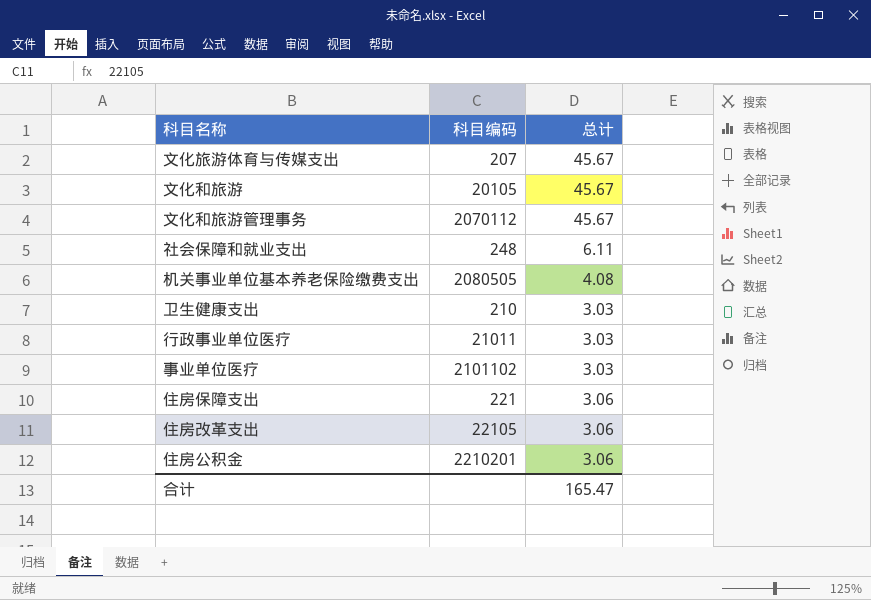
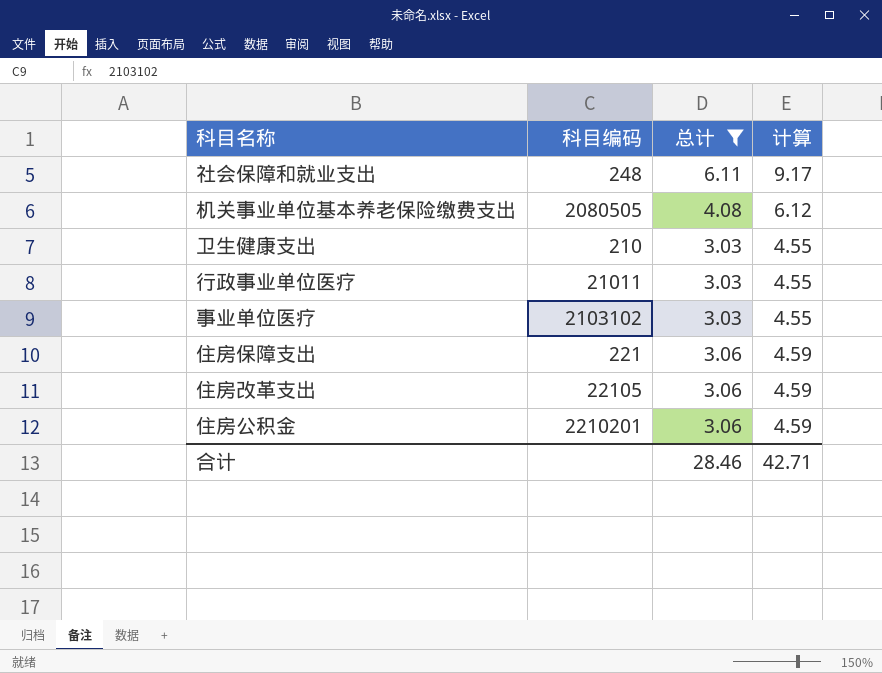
filter: none -> 总计 != 45.67
column 计算 | formula: none -> [总计] * 1.5
事业单位医疗 | 科目编码: 2101102 -> 2103102
合计 | 总计: 165.47 -> 28.46

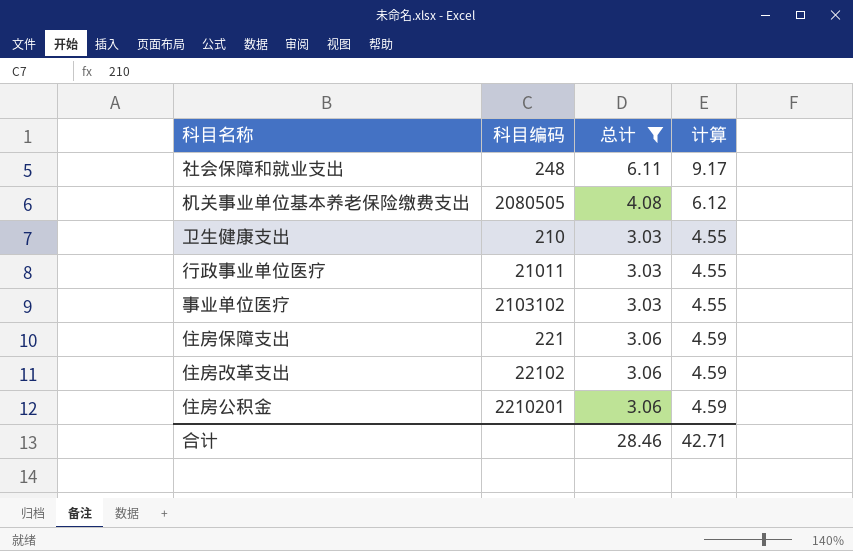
住房改革支出 | 科目编码: 22105 -> 22102

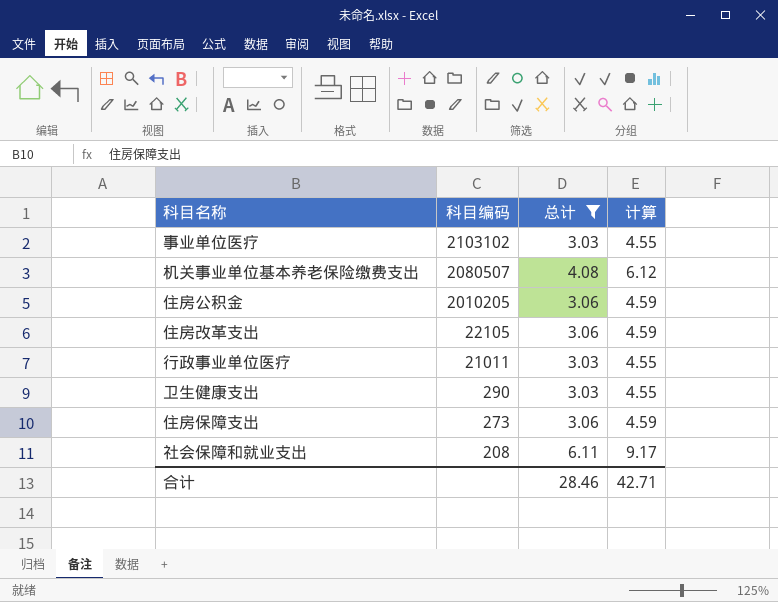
row order: none -> 科目编码 descending
机关事业单位基本养老保险缴费支出 | 科目编码: 2080505 -> 2080507
住房公积金 | 科目编码: 2210201 -> 2010205
住房改革支出 | 科目编码: 22102 -> 22105
卫生健康支出 | 科目编码: 210 -> 290
住房保障支出 | 科目编码: 221 -> 273
社会保障和就业支出 | 科目编码: 248 -> 208

